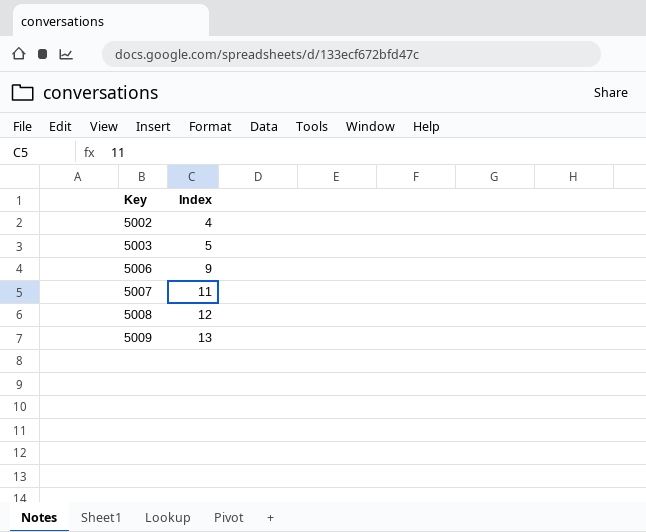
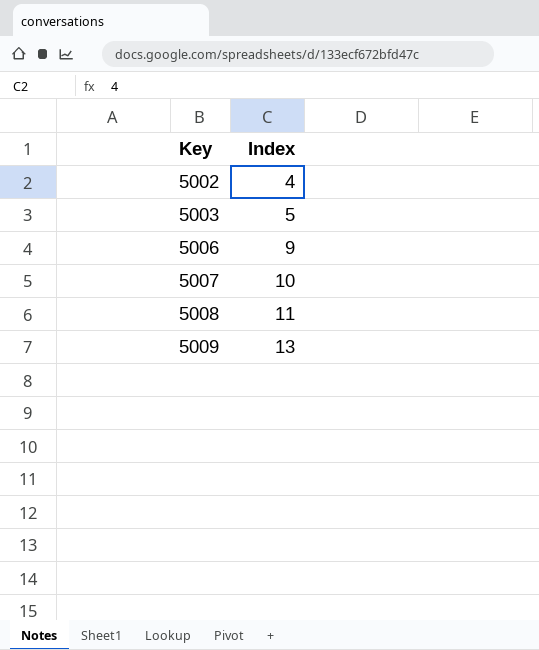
5007 | Index: 11 -> 10
5008 | Index: 12 -> 11

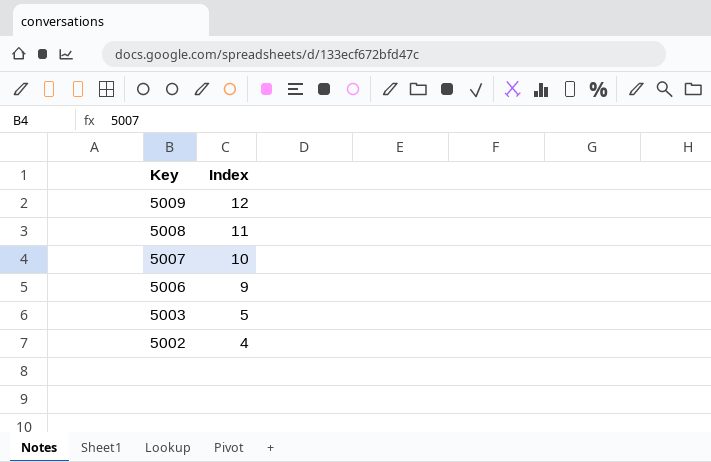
row order: Key ascending -> Key descending
5009 | Index: 13 -> 12

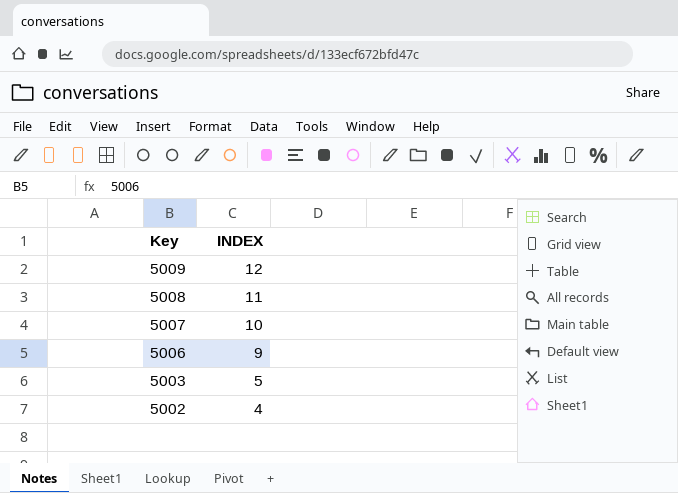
column name: Index -> INDEX

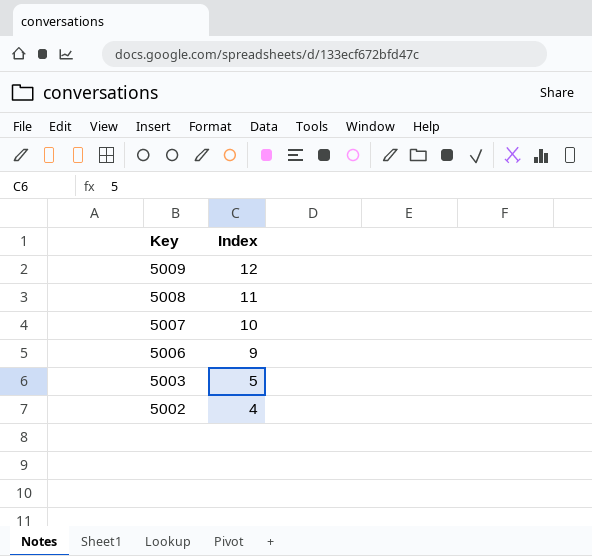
column name: INDEX -> Index

